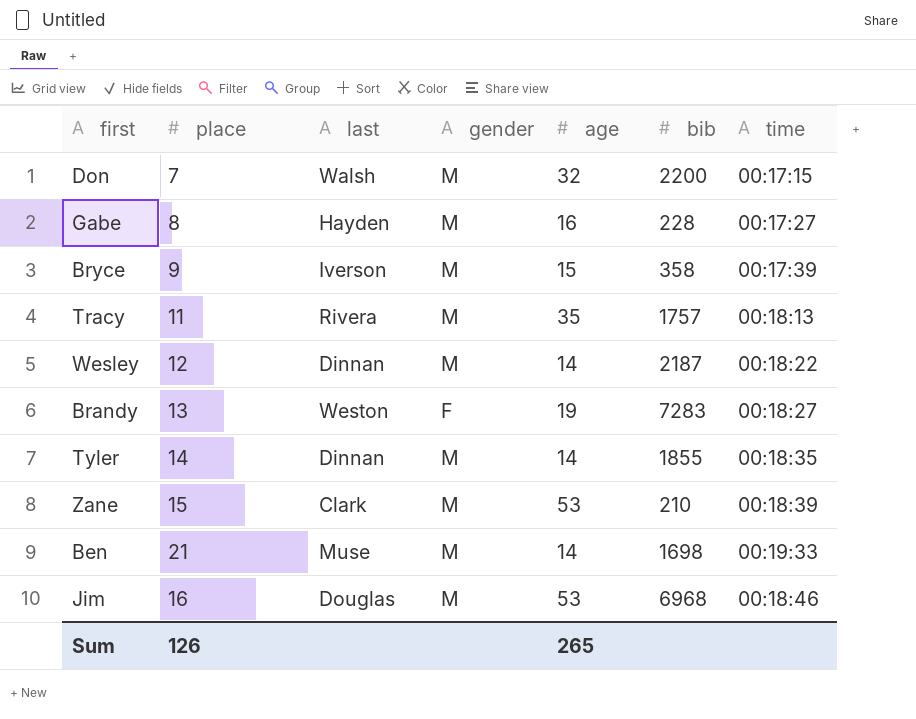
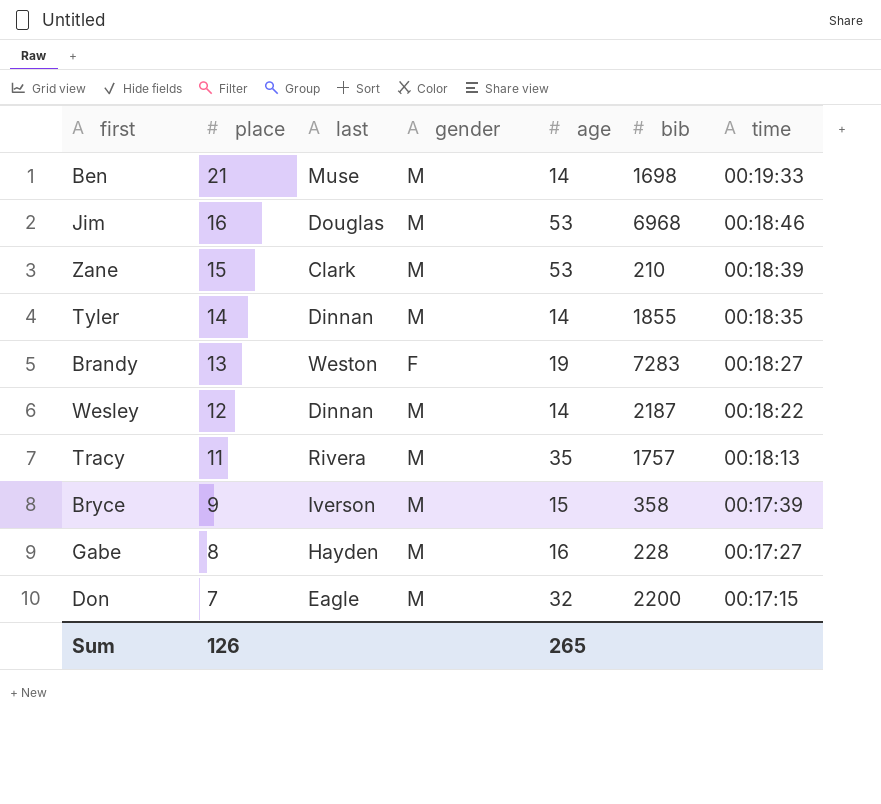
row order: none -> place descending
Don | last: Walsh -> Eagle

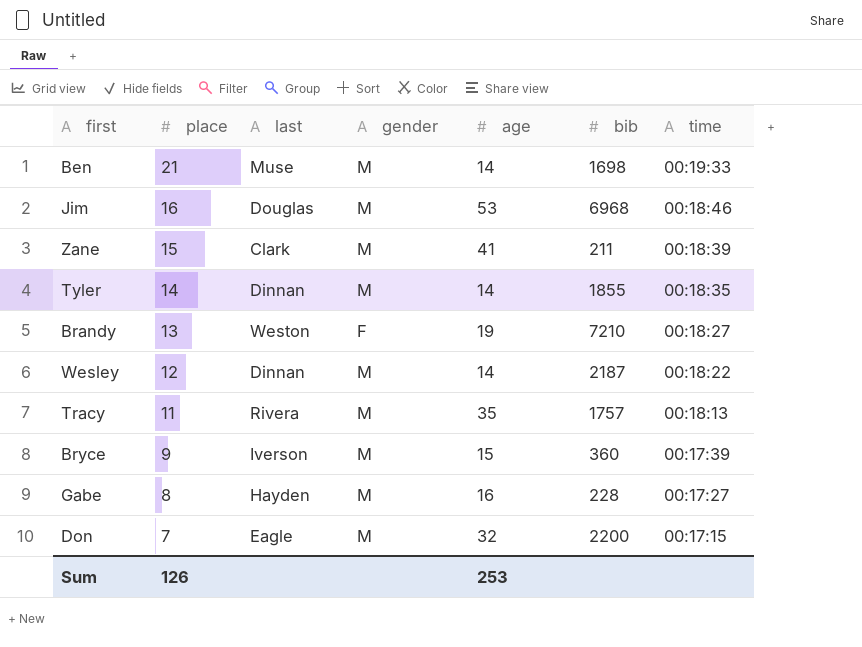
Zane | age: 53 -> 41
Zane | bib: 210 -> 211
Brandy | bib: 7283 -> 7210
Bryce | bib: 358 -> 360
Sum | age: 265 -> 253

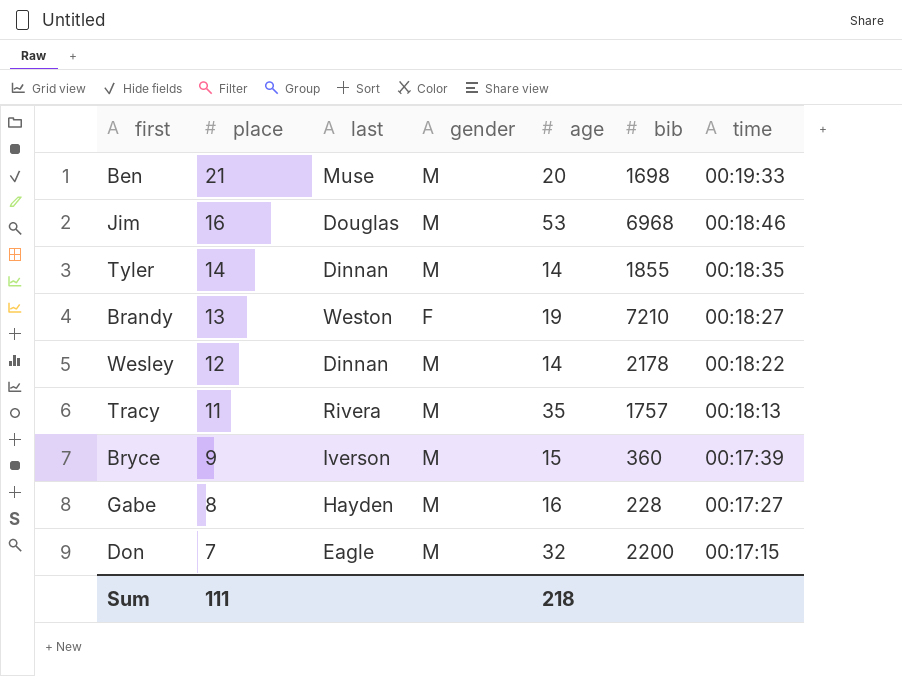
row Zane: 15 | Clark | M | 41 | 211 | 00:18:39 -> none
Ben | age: 14 -> 20
Wesley | bib: 2187 -> 2178
Sum | place: 126 -> 111
Sum | age: 253 -> 218

